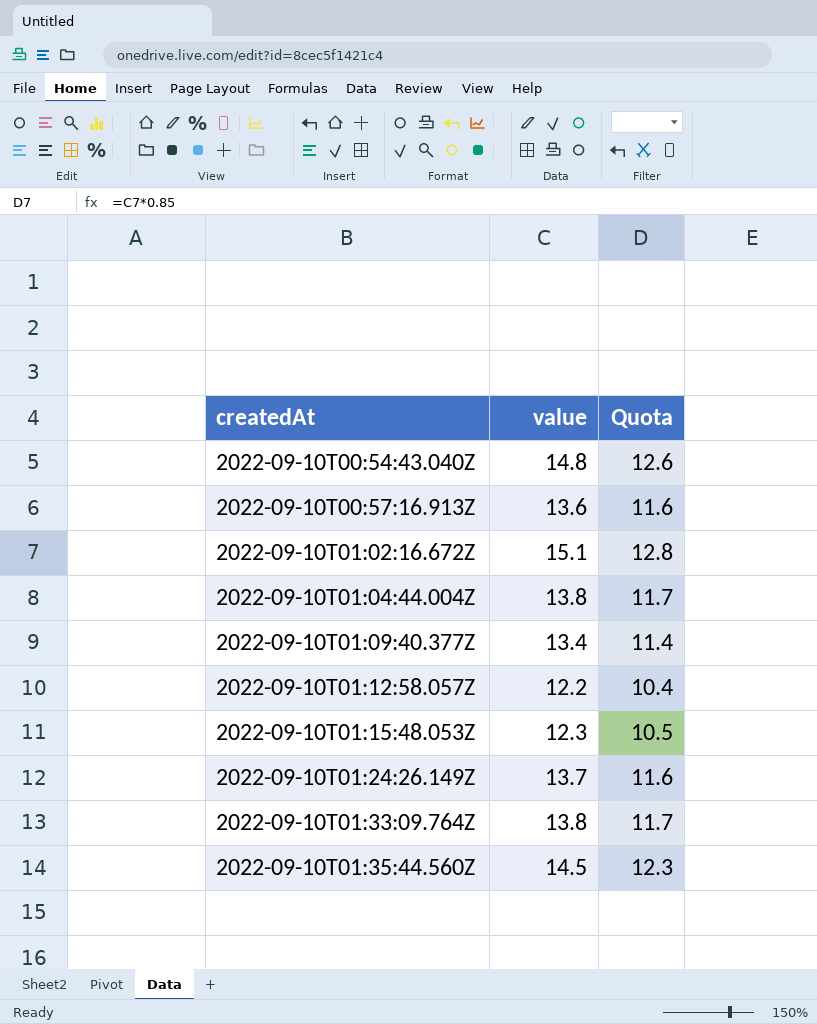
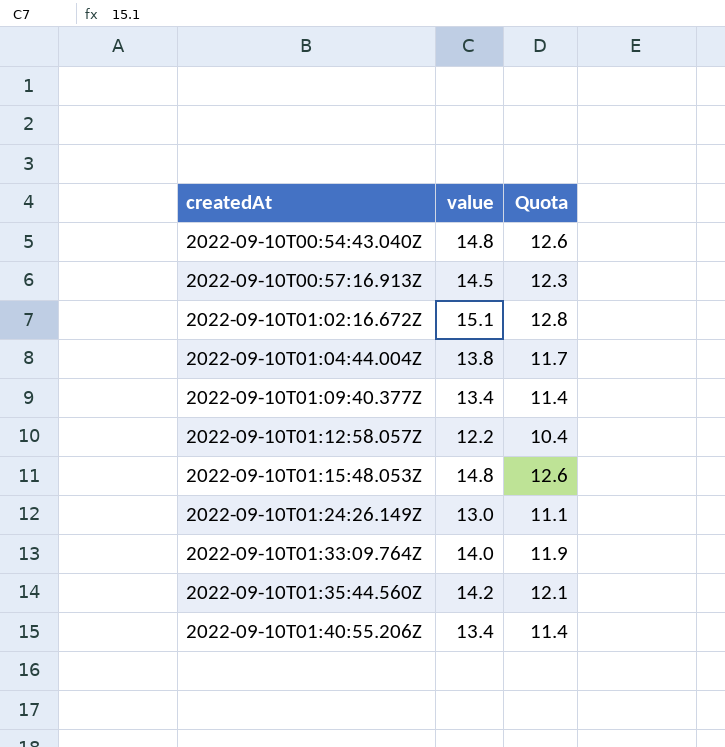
2022-09-10T00:57:16.913Z | value: 13.6 -> 14.5
2022-09-10T00:57:16.913Z | Quota: 11.6 -> 12.3
2022-09-10T01:15:48.053Z | value: 12.3 -> 14.8
2022-09-10T01:15:48.053Z | Quota: 10.5 -> 12.6
2022-09-10T01:24:26.149Z | value: 13.7 -> 13.0
2022-09-10T01:24:26.149Z | Quota: 11.6 -> 11.1
2022-09-10T01:33:09.764Z | value: 13.8 -> 14.0
2022-09-10T01:33:09.764Z | Quota: 11.7 -> 11.9
2022-09-10T01:35:44.560Z | value: 14.5 -> 14.2
2022-09-10T01:35:44.560Z | Quota: 12.3 -> 12.1
row 2022-09-10T01:40:55.206Z: none -> 13.4 | 11.4

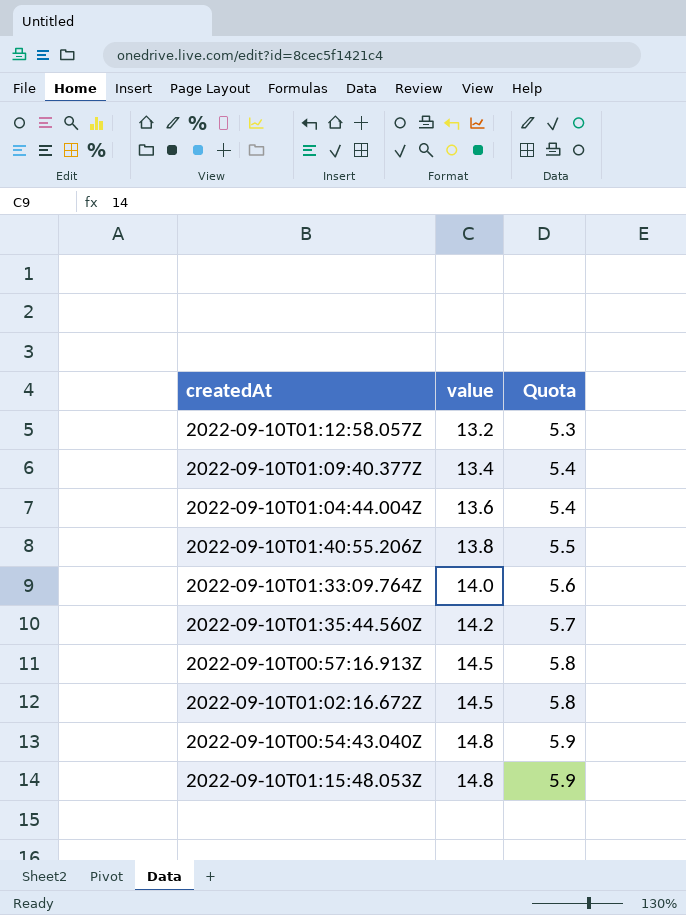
row order: createdAt ascending -> value ascending
column Quota | formula: [value] * 0.85 -> [value] * 0.4
row 2022-09-10T01:24:26.149Z: 13.0 | 11.1 -> none
2022-09-10T01:12:58.057Z | value: 12.2 -> 13.2
2022-09-10T01:04:44.004Z | value: 13.8 -> 13.6
2022-09-10T01:40:55.206Z | value: 13.4 -> 13.8
2022-09-10T01:02:16.672Z | value: 15.1 -> 14.5

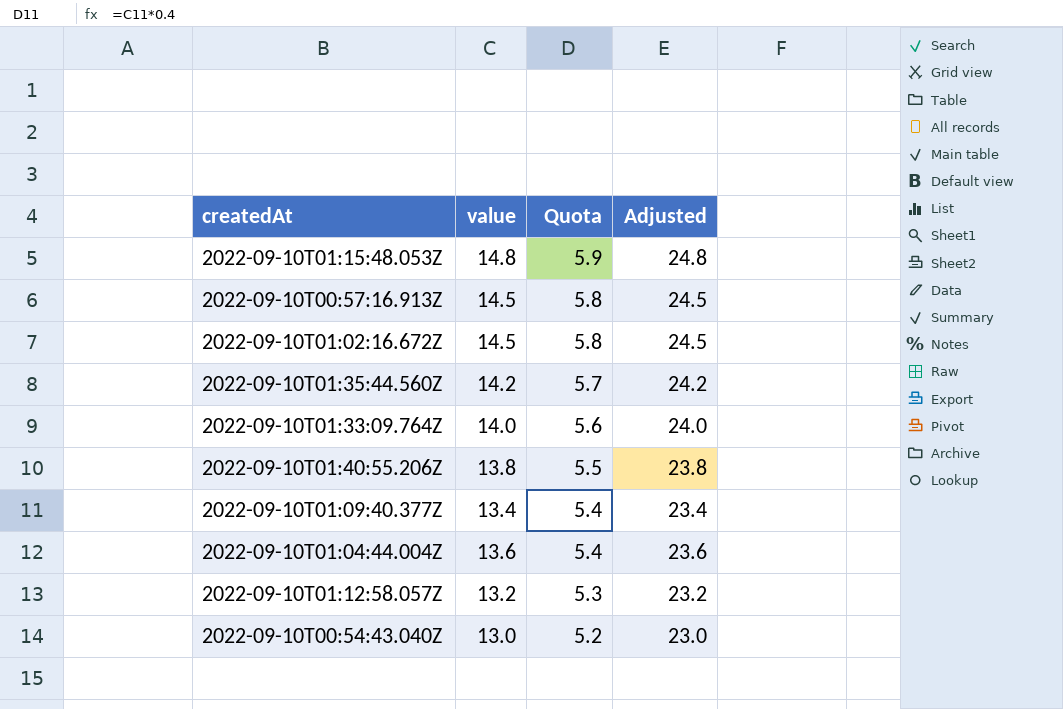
row order: value ascending -> Quota descending
column Adjusted | formula: none -> [value] + 10
2022-09-10T00:54:43.040Z | value: 14.8 -> 13.0
2022-09-10T00:54:43.040Z | Quota: 5.9 -> 5.2

